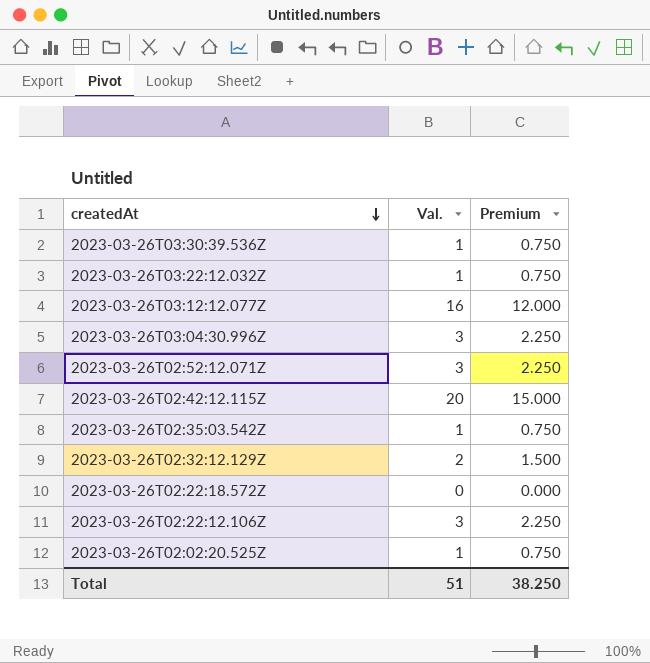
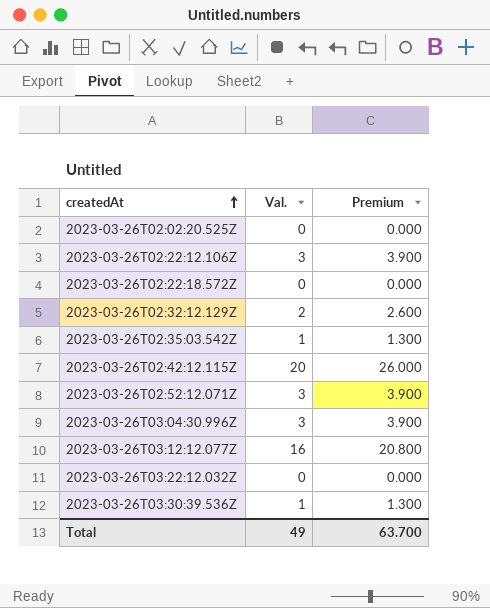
row order: createdAt descending -> createdAt ascending
column Premium | formula: [Val.] * 0.75 -> [Val.] * 1.3
2023-03-26T02:02:20.525Z | Val.: 1 -> 0
2023-03-26T03:22:12.032Z | Val.: 1 -> 0
Total | Val.: 51 -> 49
Total | Premium: 38.250 -> 63.700

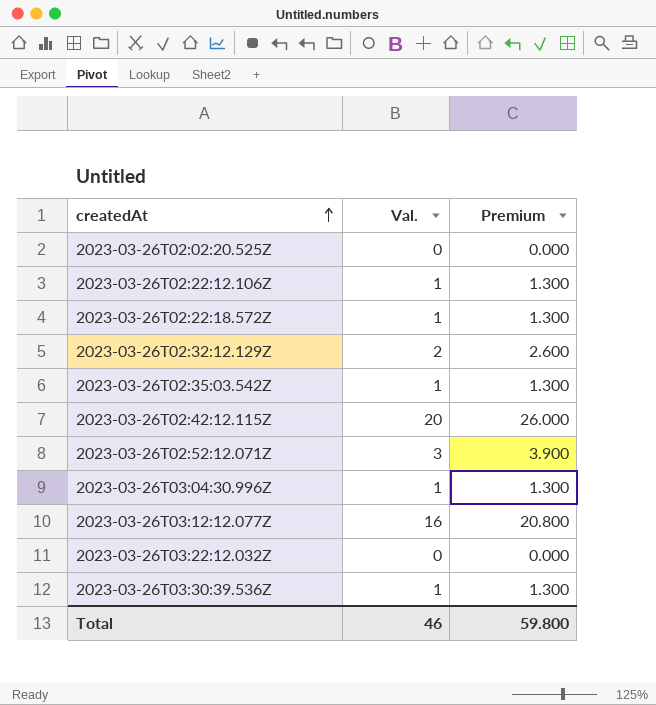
2023-03-26T02:22:12.106Z | Val.: 3 -> 1
2023-03-26T02:22:12.106Z | Premium: 3.900 -> 1.300
2023-03-26T02:22:18.572Z | Val.: 0 -> 1
2023-03-26T02:22:18.572Z | Premium: 0.000 -> 1.300
2023-03-26T03:04:30.996Z | Val.: 3 -> 1
2023-03-26T03:04:30.996Z | Premium: 3.900 -> 1.300
Total | Val.: 49 -> 46
Total | Premium: 63.700 -> 59.800

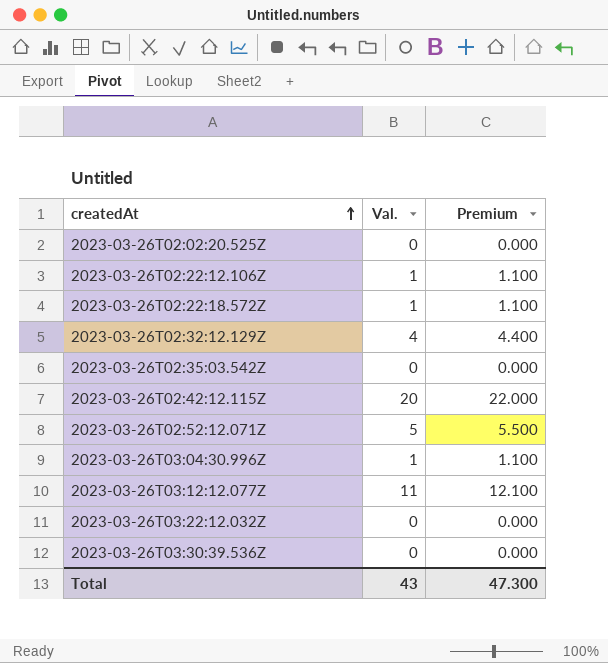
column Premium | formula: [Val.] * 1.3 -> [Val.] * 1.1
2023-03-26T02:32:12.129Z | Val.: 2 -> 4
2023-03-26T02:35:03.542Z | Val.: 1 -> 0
2023-03-26T02:52:12.071Z | Val.: 3 -> 5
2023-03-26T03:12:12.077Z | Val.: 16 -> 11
2023-03-26T03:30:39.536Z | Val.: 1 -> 0
Total | Val.: 46 -> 43
Total | Premium: 59.800 -> 47.300

